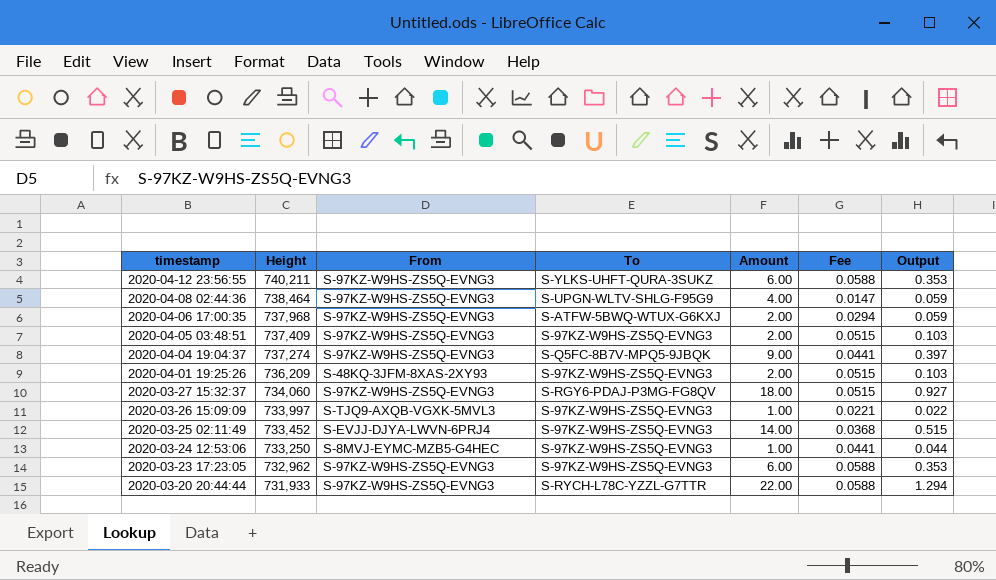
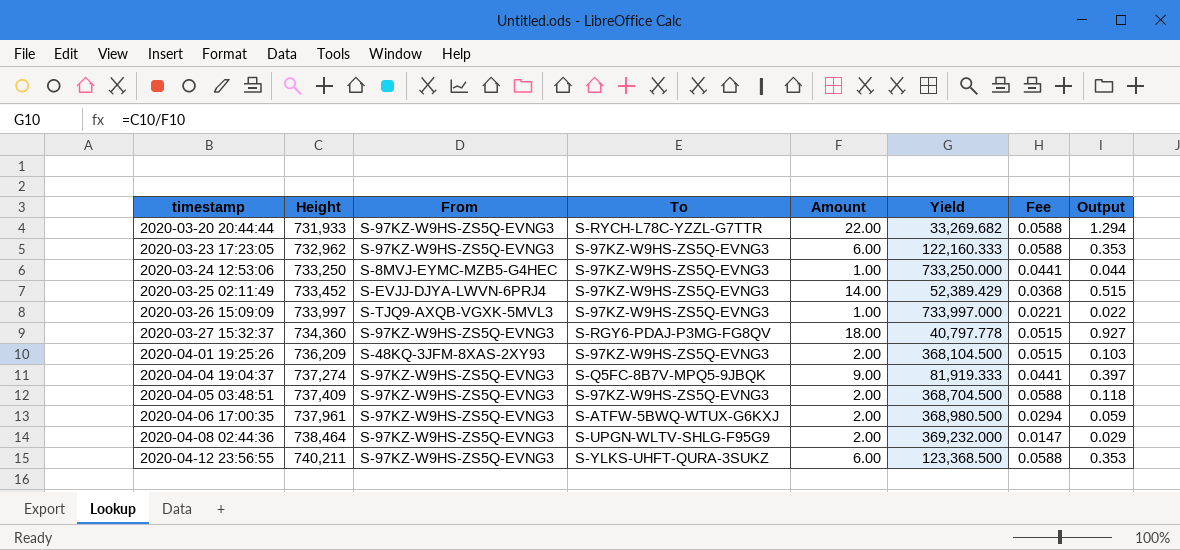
row order: timestamp descending -> timestamp ascending
column Yield | formula: none -> [Height] / [Amount]
2020-03-27 15:32:37 | Height: 734,060 -> 734,360
2020-04-05 03:48:51 | Fee: 0.0515 -> 0.0588
2020-04-05 03:48:51 | Output: 0.103 -> 0.118
2020-04-06 17:00:35 | Height: 737,968 -> 737,961
2020-04-08 02:44:36 | Amount: 4.00 -> 2.00
2020-04-08 02:44:36 | Output: 0.059 -> 0.029

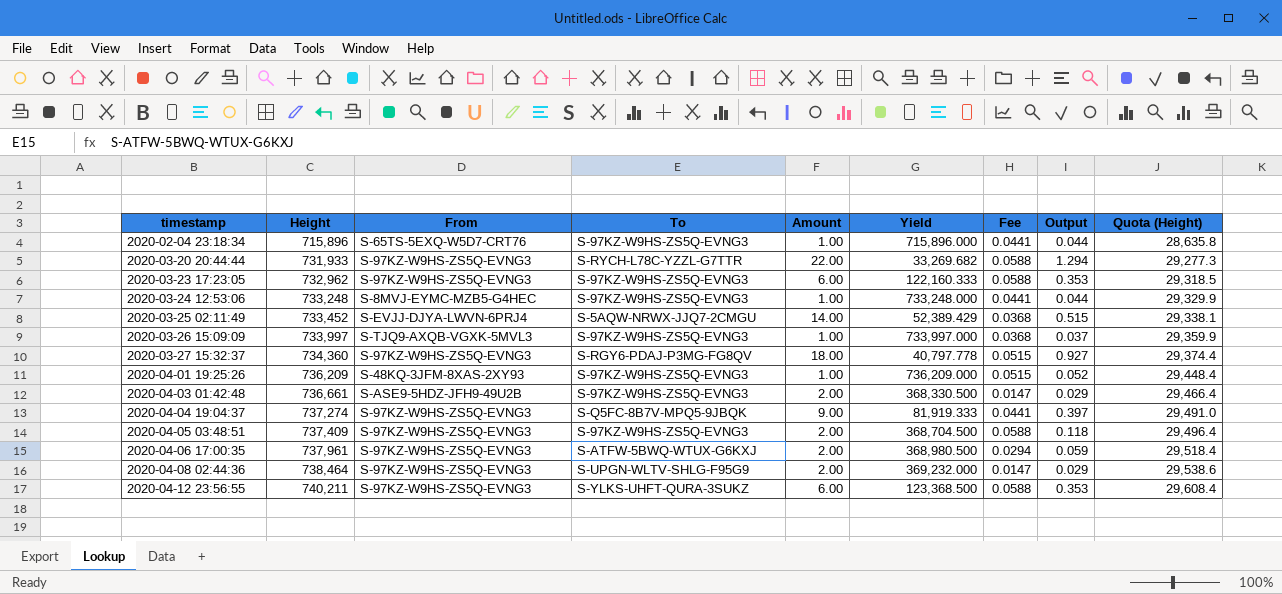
column Quota (Height) | formula: none -> [Height] * 0.04
row 2020-02-04 23:18:34: none -> 715,896 | S-65TS-5EXQ-W5D7-CRT76 | S-97KZ-W9HS-ZS5Q-EVNG3 | 1.00 | 715,896.000 | 0.0441 | 0.044 | 28,635.8
2020-03-24 12:53:06 | Height: 733,250 -> 733,248
2020-03-24 12:53:06 | Yield: 733,250.000 -> 733,248.000
2020-03-25 02:11:49 | To: S-97KZ-W9HS-ZS5Q-EVNG3 -> S-5AQW-NRWX-JJQ7-2CMGU
2020-03-26 15:09:09 | Fee: 0.0221 -> 0.0368
2020-03-26 15:09:09 | Output: 0.022 -> 0.037
2020-04-01 19:25:26 | Amount: 2.00 -> 1.00
2020-04-01 19:25:26 | Yield: 368,104.500 -> 736,209.000
2020-04-01 19:25:26 | Output: 0.103 -> 0.052
row 2020-04-03 01:42:48: none -> 736,661 | S-ASE9-5HDZ-JFH9-49U2B | S-97KZ-W9HS-ZS5Q-EVNG3 | 2.00 | 368,330.500 | 0.0147 | 0.029 | 29,466.4

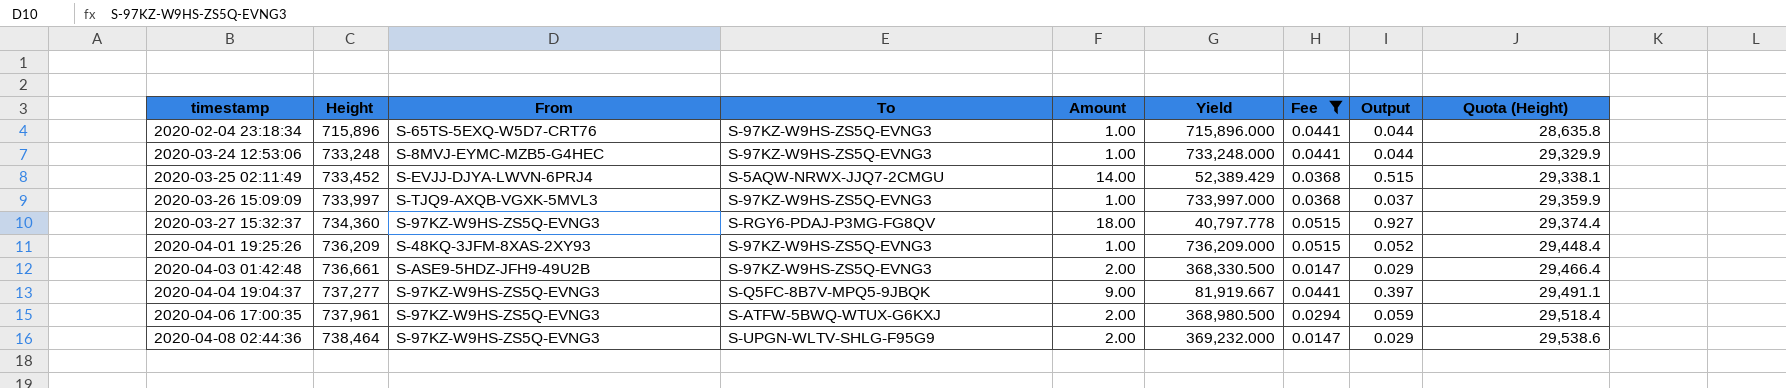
filter: none -> Fee != 0.0588
2020-04-04 19:04:37 | Height: 737,274 -> 737,277
2020-04-04 19:04:37 | Yield: 81,919.333 -> 81,919.667
2020-04-04 19:04:37 | Quota (Height): 29,491.0 -> 29,491.1

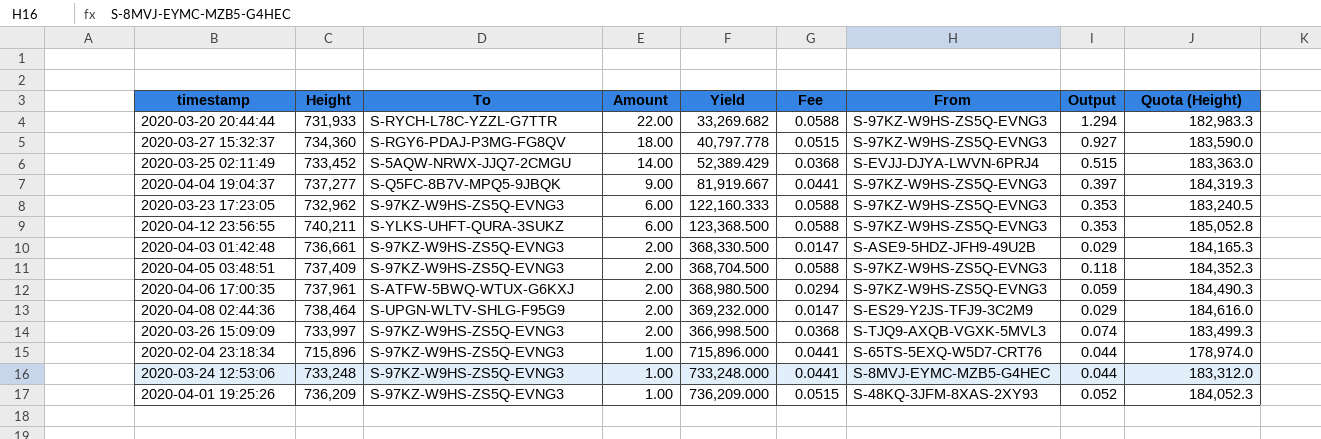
filter: Fee != 0.0588 -> none
row order: timestamp ascending -> Amount descending
column From | position: 3 -> 7
column Quota (Height) | formula: [Height] * 0.04 -> [Height] * 0.25
2020-04-08 02:44:36 | From: S-97KZ-W9HS-ZS5Q-EVNG3 -> S-ES29-Y2JS-TFJ9-3C2M9
2020-03-26 15:09:09 | Amount: 1.00 -> 2.00
2020-03-26 15:09:09 | Yield: 733,997.000 -> 366,998.500
2020-03-26 15:09:09 | Output: 0.037 -> 0.074

